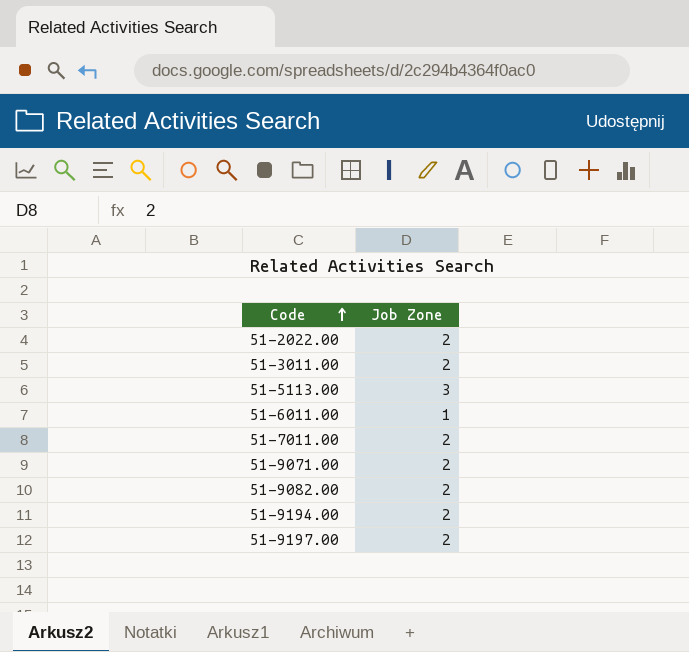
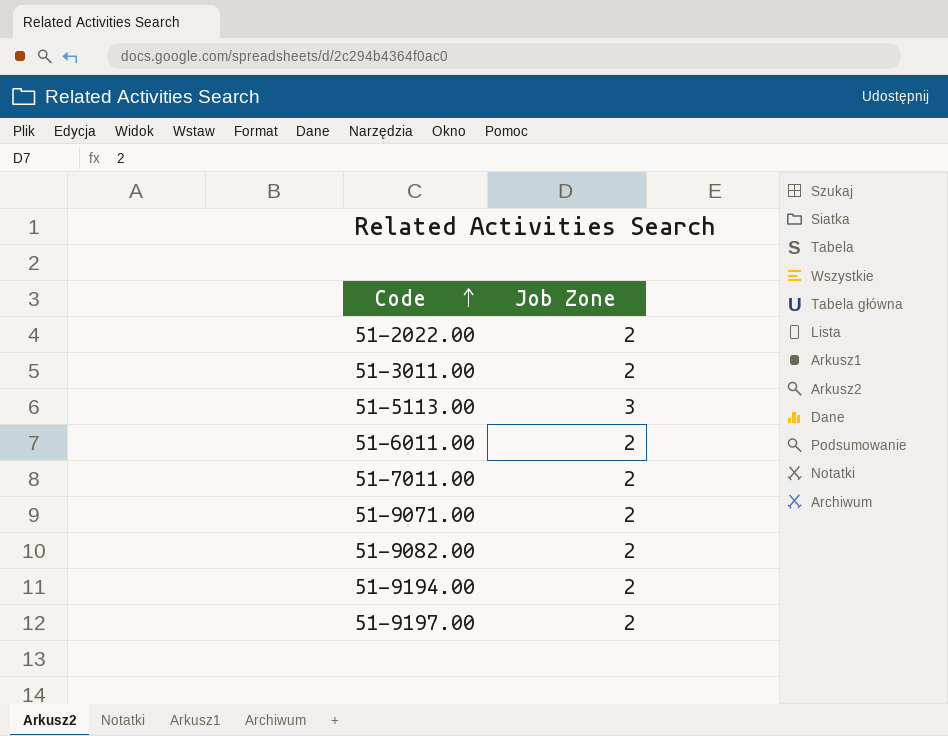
51-6011.00 | Job Zone: 1 -> 2

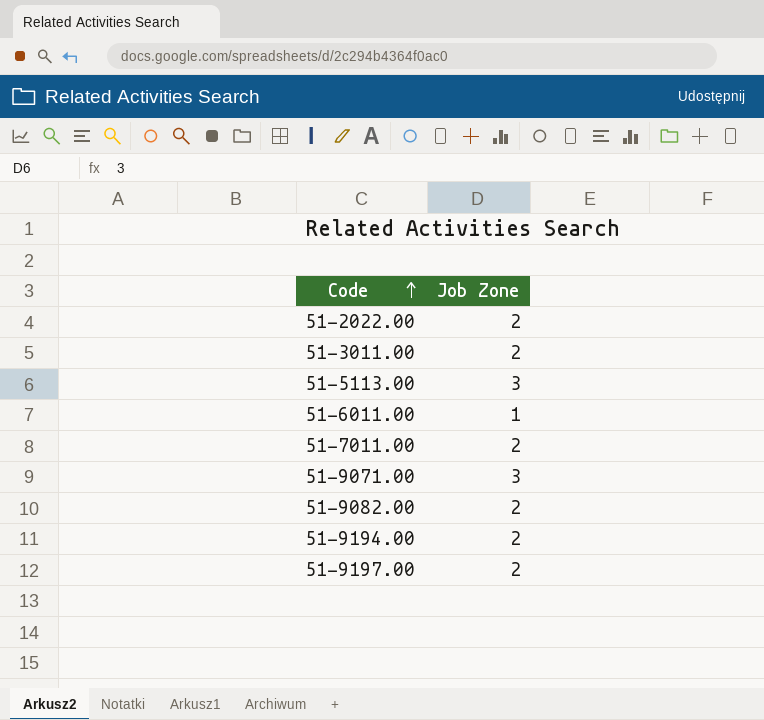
51-6011.00 | Job Zone: 2 -> 1
51-9071.00 | Job Zone: 2 -> 3

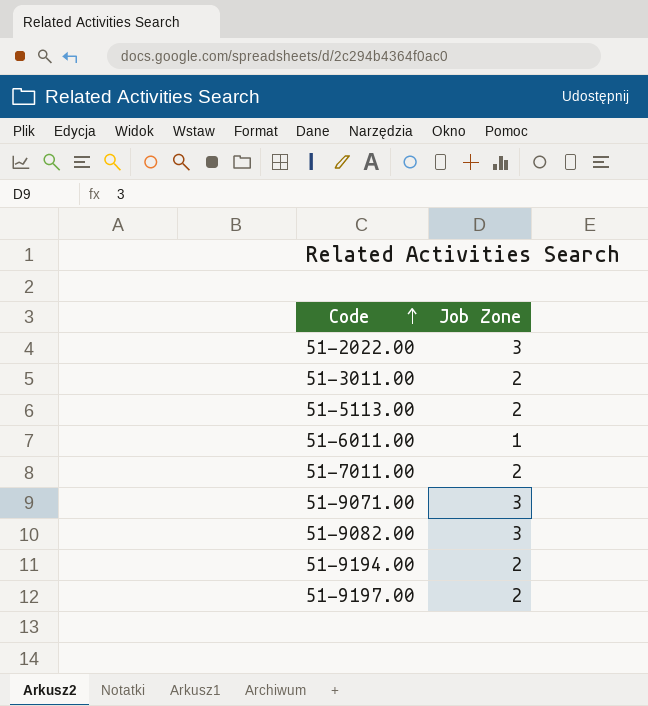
51-2022.00 | Job Zone: 2 -> 3
51-5113.00 | Job Zone: 3 -> 2
51-9082.00 | Job Zone: 2 -> 3

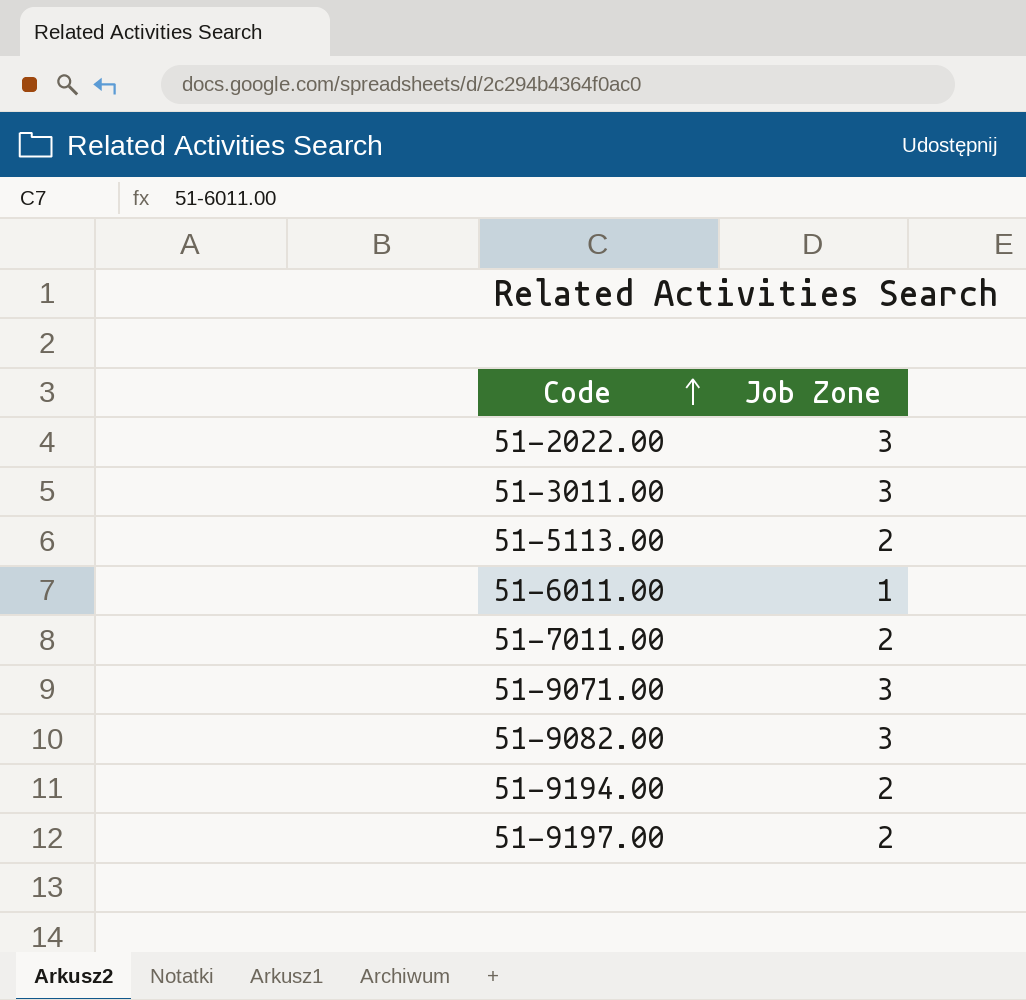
51-3011.00 | Job Zone: 2 -> 3

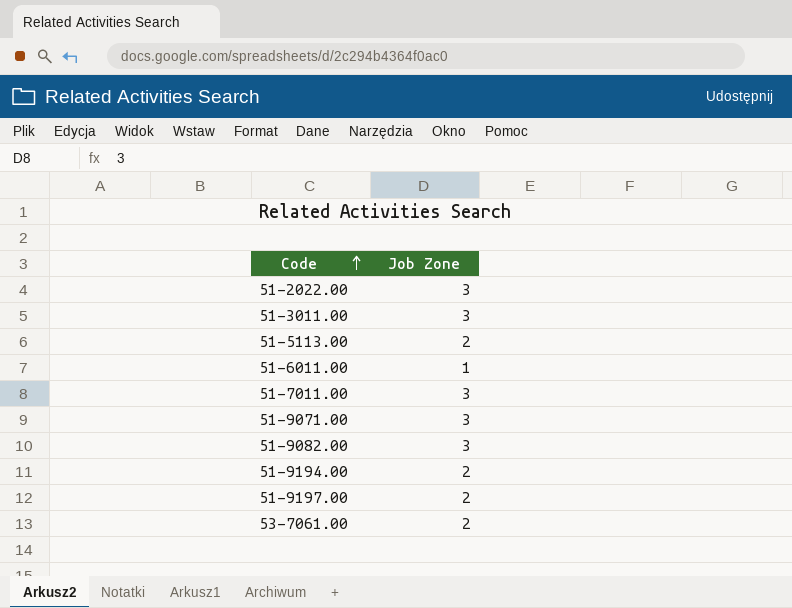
51-7011.00 | Job Zone: 2 -> 3
row 53-7061.00: none -> 2

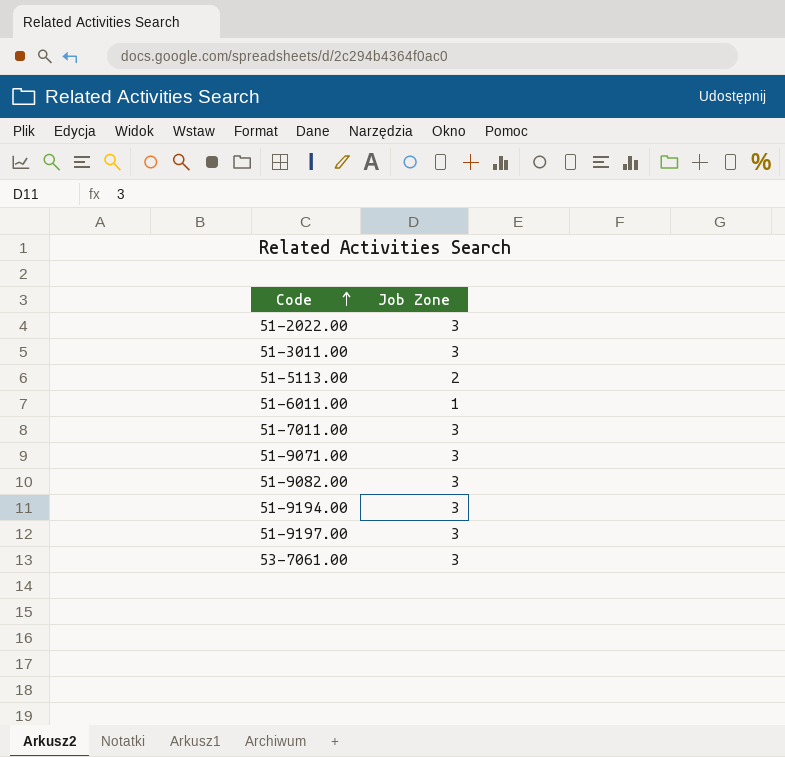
51-9194.00 | Job Zone: 2 -> 3
51-9197.00 | Job Zone: 2 -> 3
53-7061.00 | Job Zone: 2 -> 3

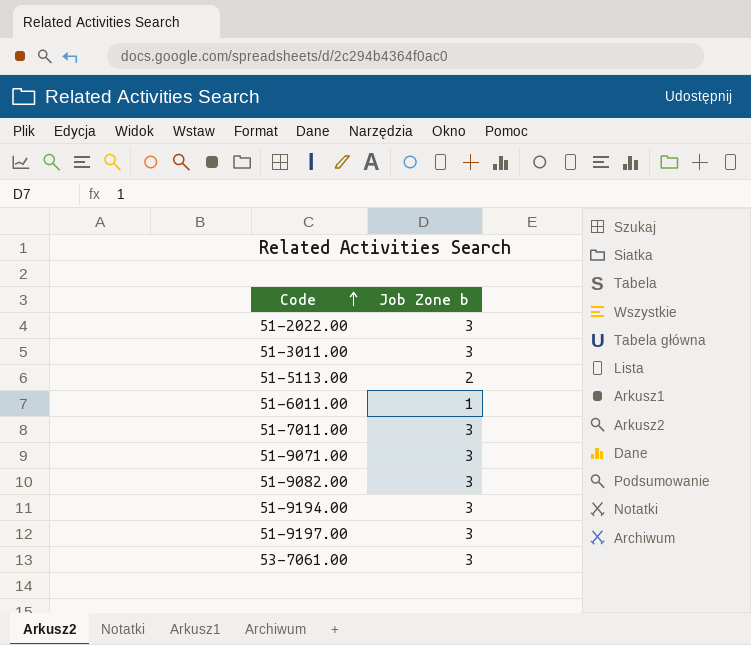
column name: Job Zone -> Job Zone b

